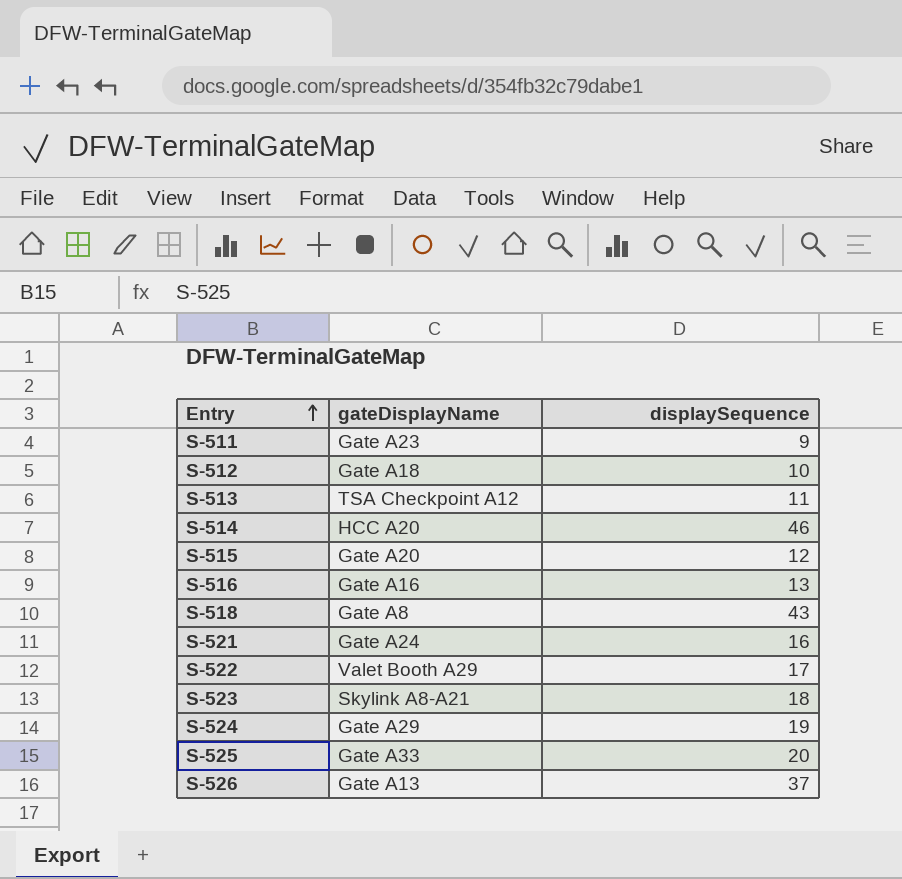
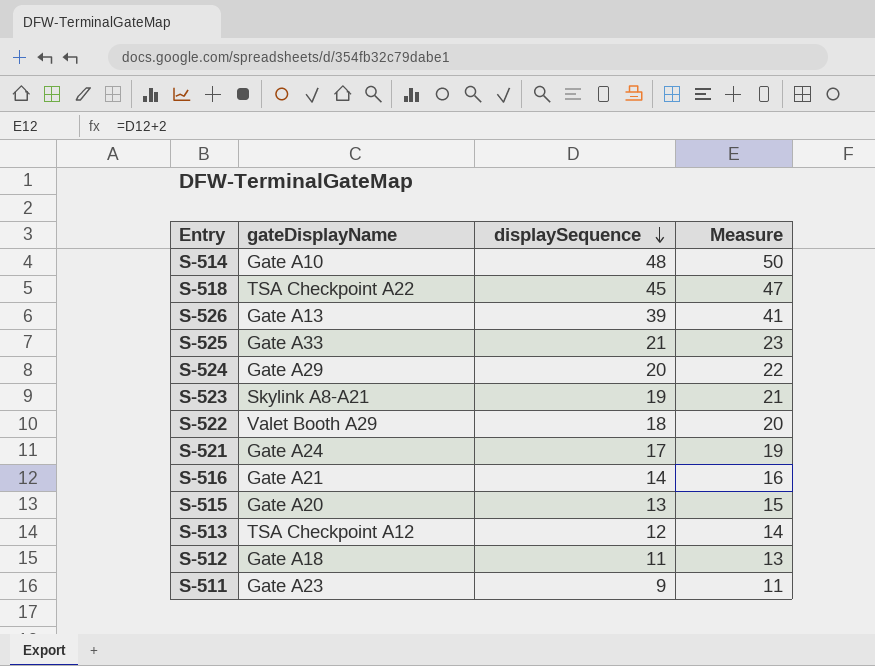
row order: Entry ascending -> displaySequence descending
column Measure | formula: none -> [displaySequence] + 2
S-514 | gateDisplayName: HCC A20 -> Gate A10
S-514 | displaySequence: 46 -> 48
S-518 | gateDisplayName: Gate A8 -> TSA Checkpoint A22
S-518 | displaySequence: 43 -> 45
S-526 | displaySequence: 37 -> 39
S-525 | displaySequence: 20 -> 21
S-524 | displaySequence: 19 -> 20
S-523 | displaySequence: 18 -> 19
S-522 | displaySequence: 17 -> 18
S-521 | displaySequence: 16 -> 17
S-516 | gateDisplayName: Gate A16 -> Gate A21
S-516 | displaySequence: 13 -> 14
S-515 | displaySequence: 12 -> 13
S-513 | displaySequence: 11 -> 12
S-512 | displaySequence: 10 -> 11

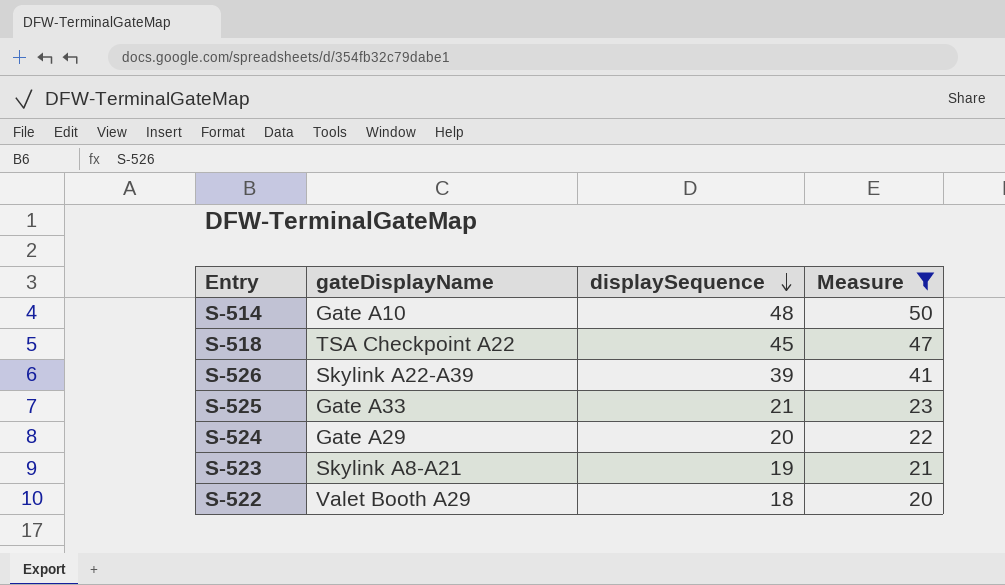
filter: none -> Measure >= 20
S-526 | gateDisplayName: Gate A13 -> Skylink A22-A39

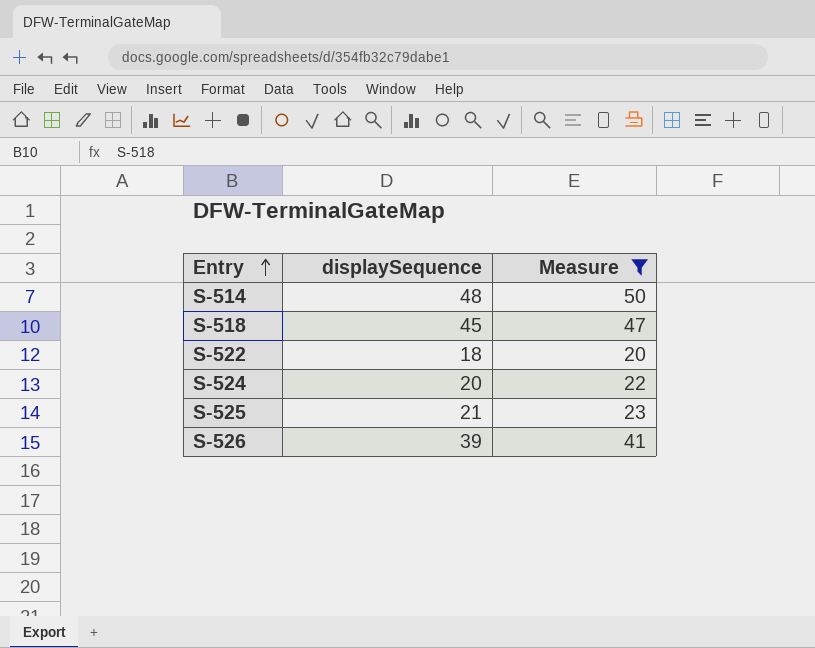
row order: displaySequence descending -> Entry ascending
column gateDisplayName | position: 2 -> none
row S-523: Skylink A8-A21 | 19 | 21 -> none

